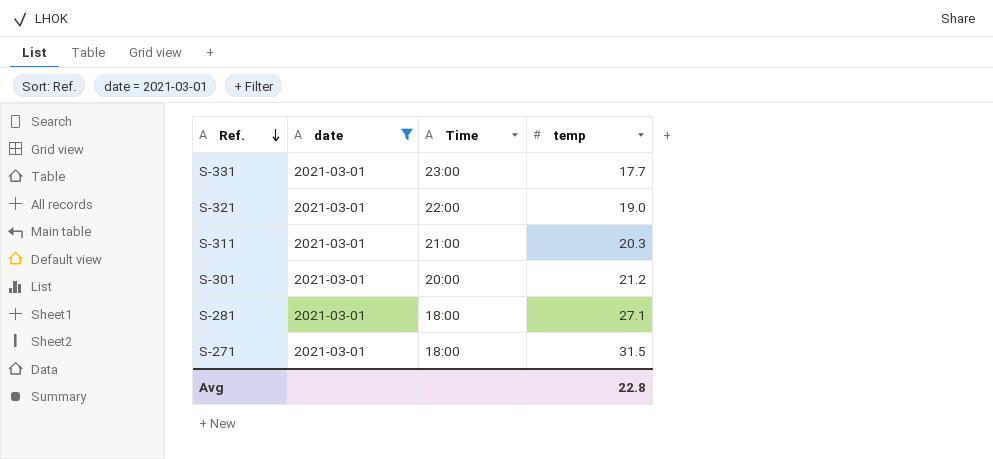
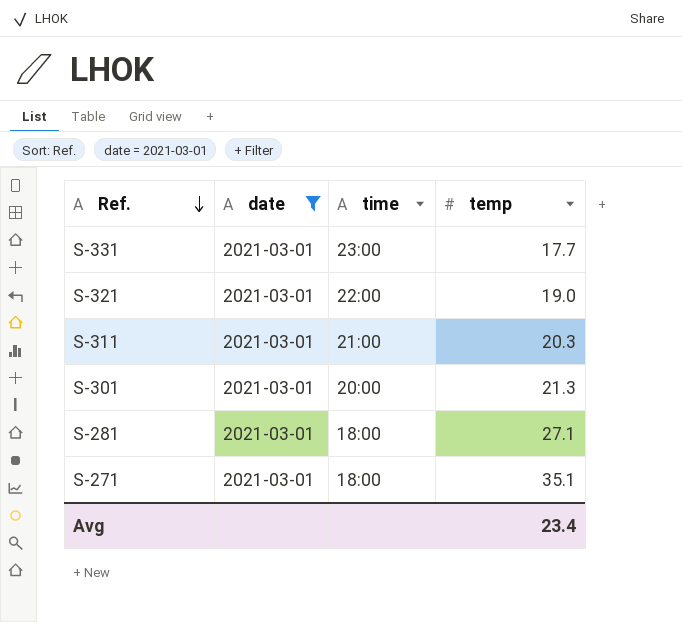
column name: Time -> time
S-301 | temp: 21.2 -> 21.3
S-271 | temp: 31.5 -> 35.1
Avg | temp: 22.8 -> 23.4

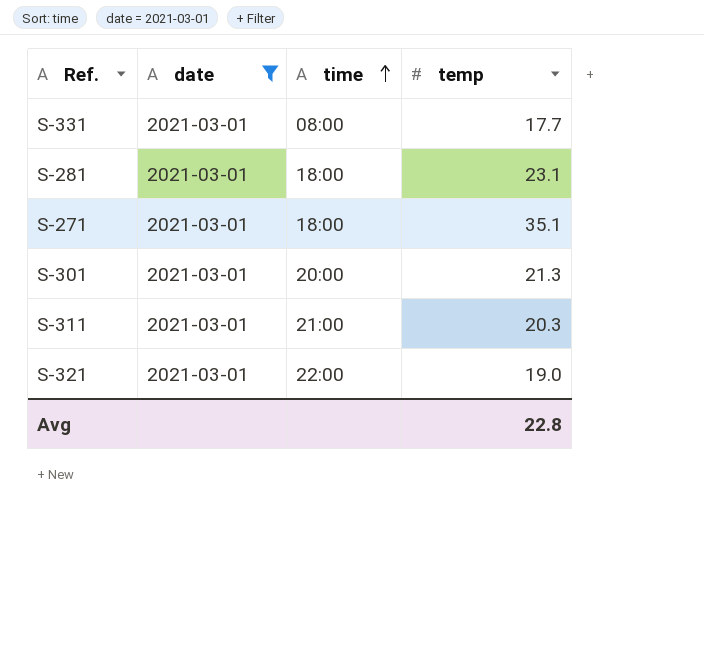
row order: Ref. descending -> time ascending
S-331 | time: 23:00 -> 08:00
S-281 | temp: 27.1 -> 23.1
Avg | temp: 23.4 -> 22.8

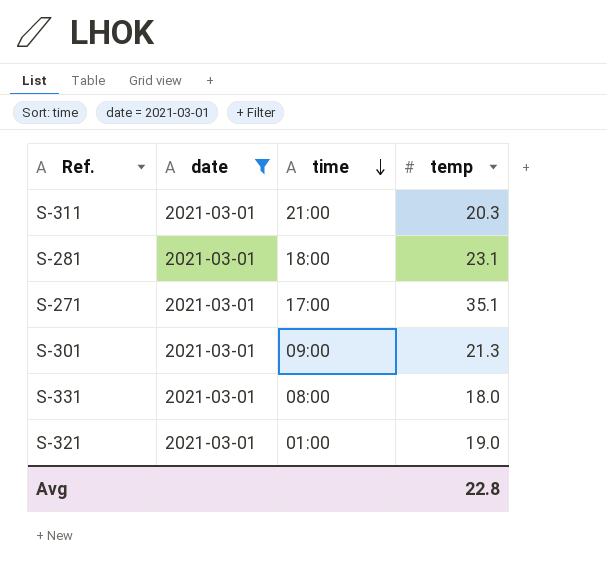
row order: time ascending -> time descending
S-271 | time: 18:00 -> 17:00
S-301 | time: 20:00 -> 09:00
S-331 | temp: 17.7 -> 18.0
S-321 | time: 22:00 -> 01:00

